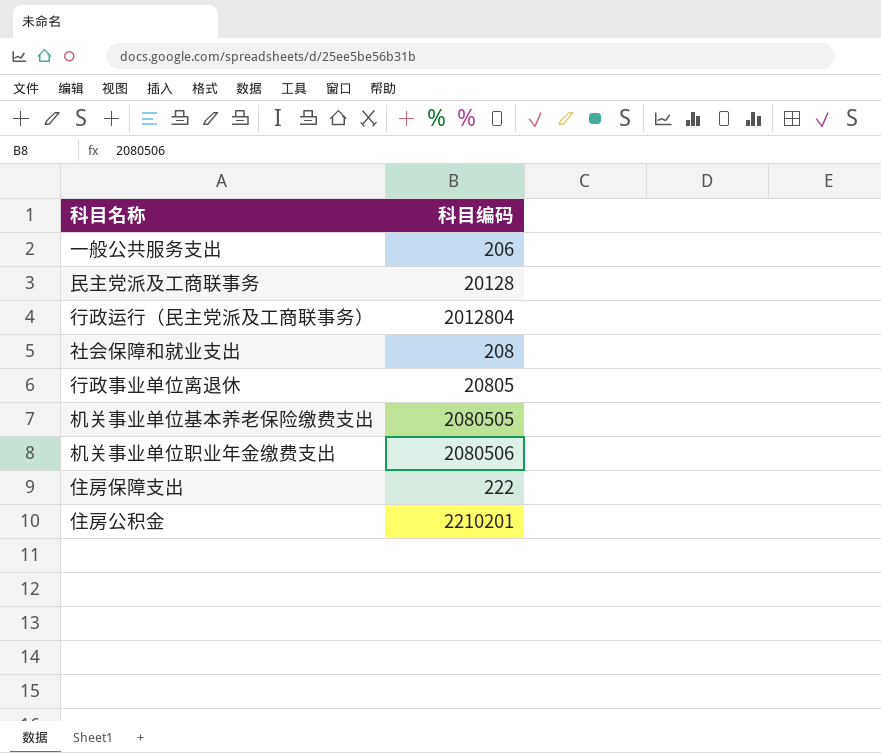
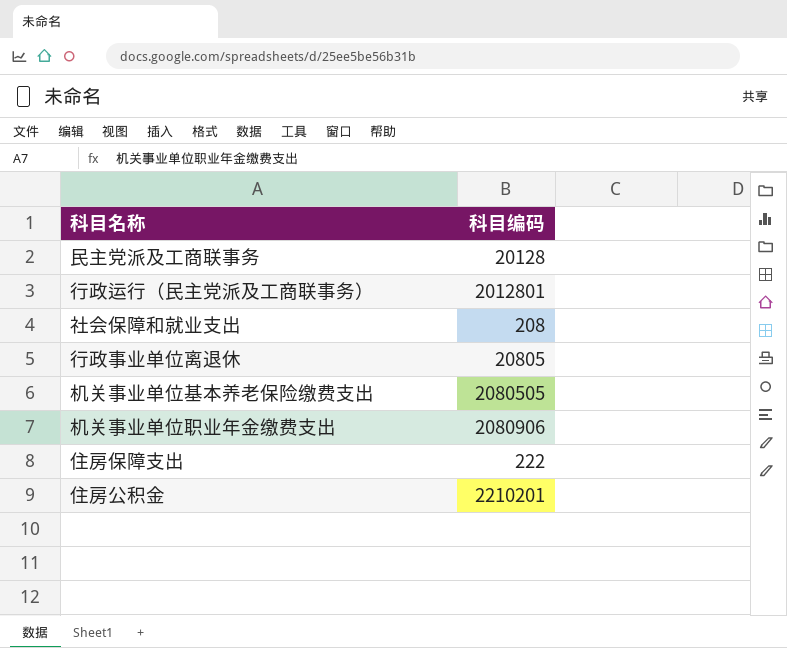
row 一般公共服务支出: 206 -> none
行政运行（民主党派及工商联事务） | 科目编码: 2012804 -> 2012801
机关事业单位职业年金缴费支出 | 科目编码: 2080506 -> 2080906

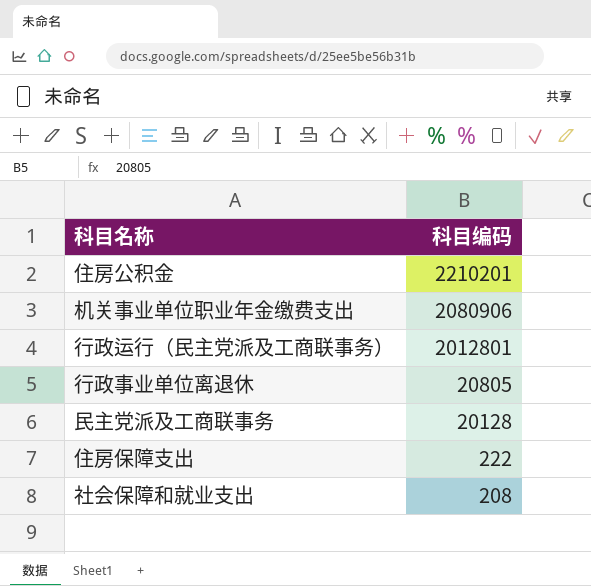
row order: none -> 科目编码 descending
row 机关事业单位基本养老保险缴费支出: 2080505 -> none

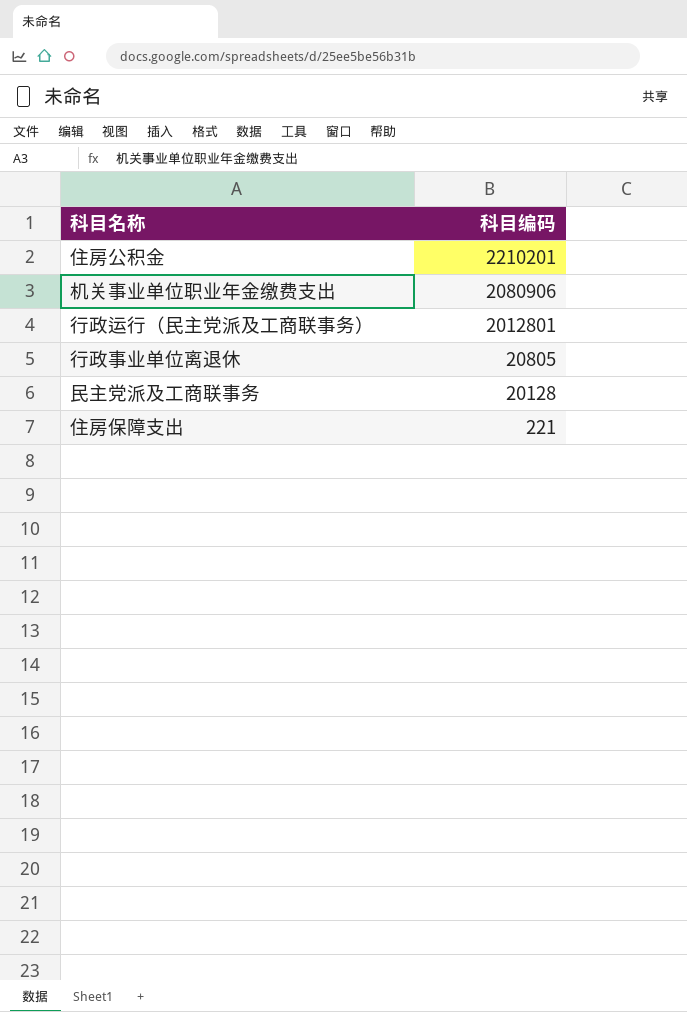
row 社会保障和就业支出: 208 -> none
住房保障支出 | 科目编码: 222 -> 221

